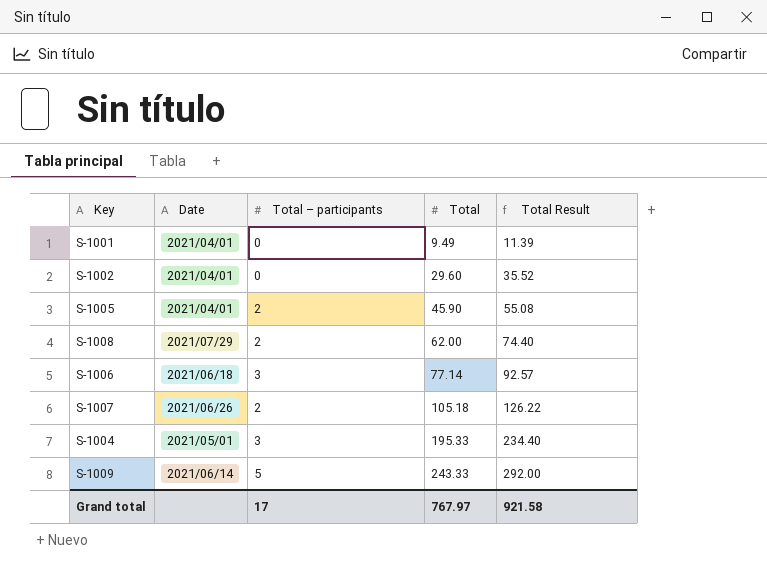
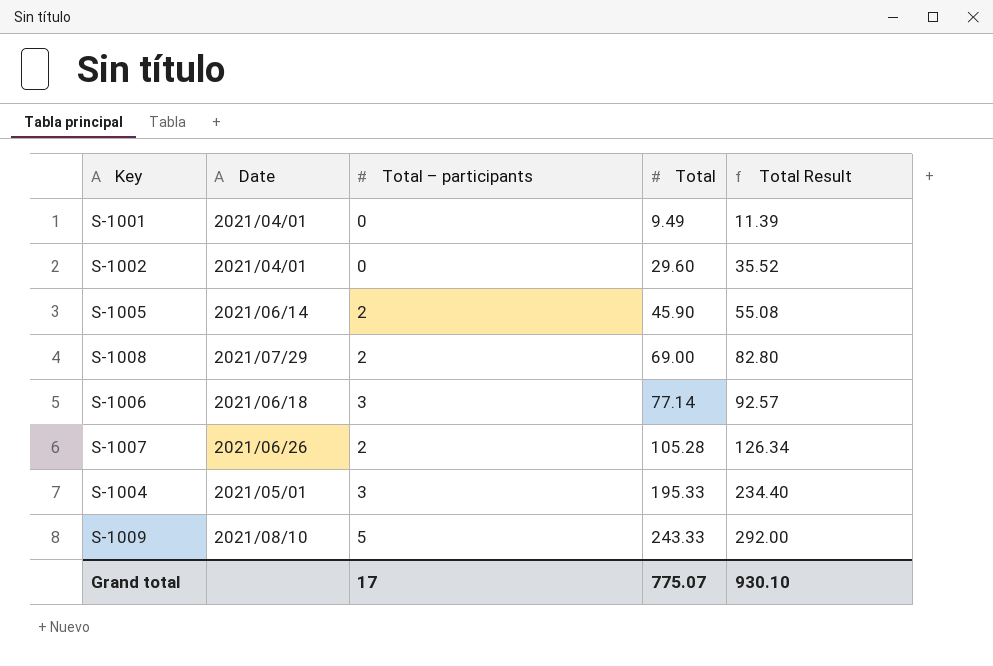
S-1005 | Date: 2021/04/01 -> 2021/06/14
S-1008 | Total: 62.00 -> 69.00
S-1008 | Total Result: 74.40 -> 82.80
S-1007 | Total: 105.18 -> 105.28
S-1007 | Total Result: 126.22 -> 126.34
S-1009 | Date: 2021/06/14 -> 2021/08/10
Grand total | Total: 767.97 -> 775.07
Grand total | Total Result: 921.58 -> 930.10

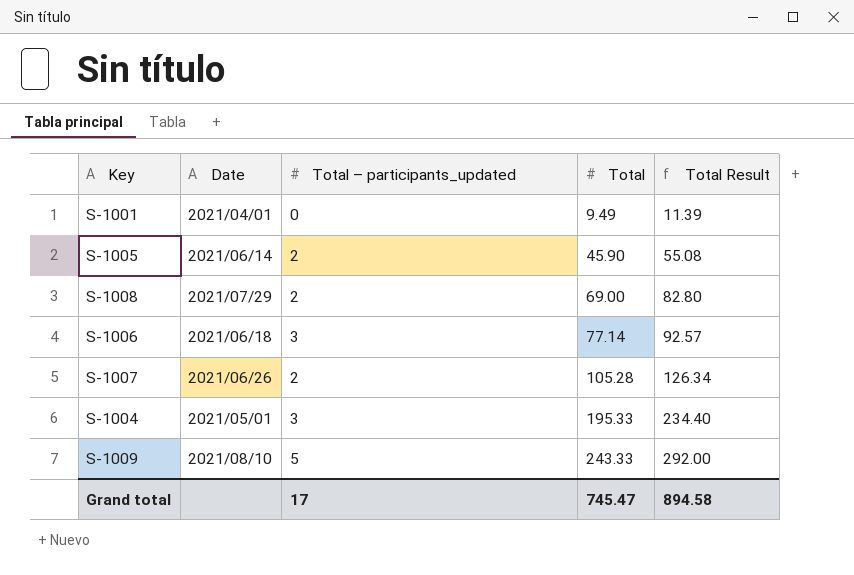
column name: Total – participants -> Total – participants_updated
row S-1002: 2021/04/01 | 0 | 29.60 | 35.52 -> none
Grand total | Total: 775.07 -> 745.47
Grand total | Total Result: 930.10 -> 894.58

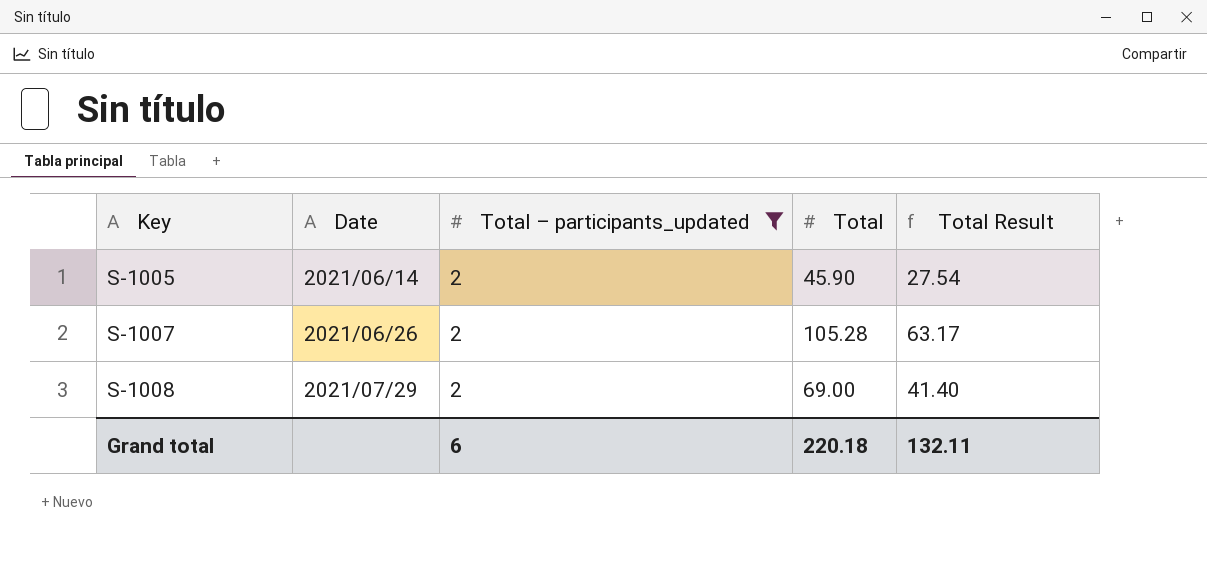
filter: none -> Total – participants_updated = 2
row order: Total ascending -> Key ascending
column Total Result | formula: [Total] * 1.2 -> [Total] * 0.6
Grand total | Total – participants_updated: 17 -> 6
Grand total | Total: 745.47 -> 220.18
Grand total | Total Result: 894.58 -> 132.11

